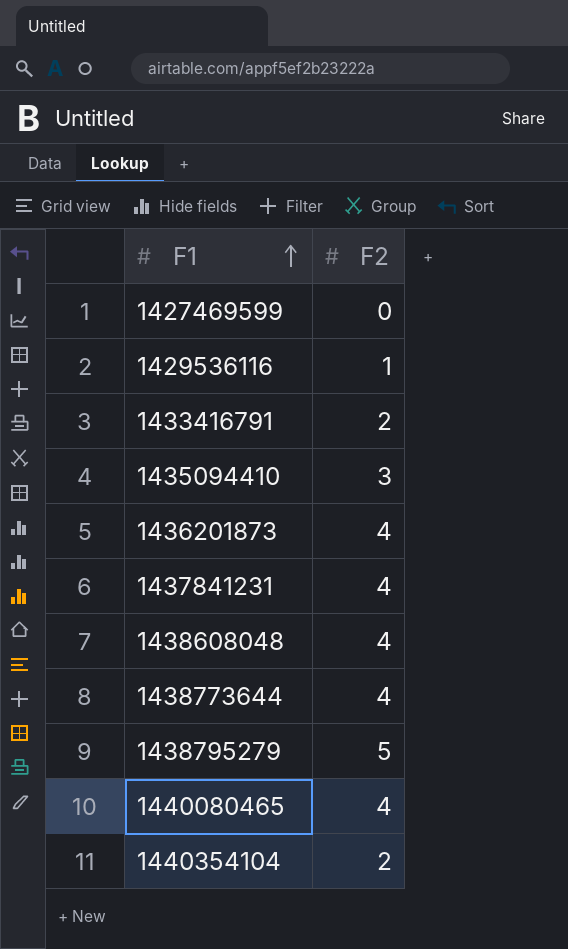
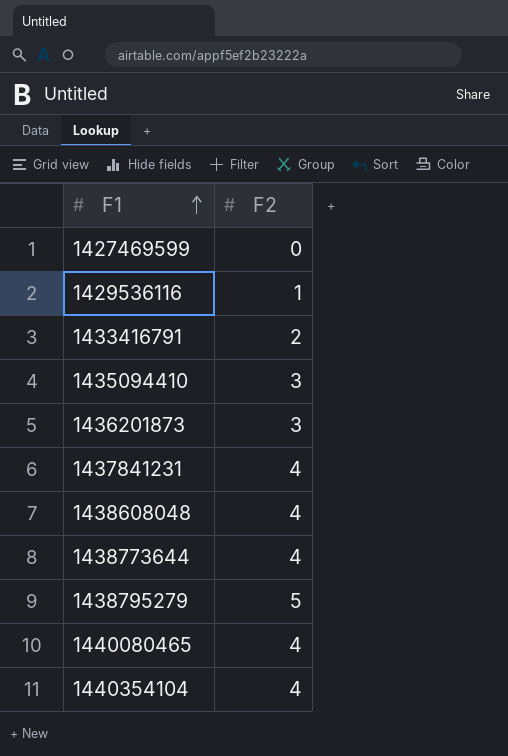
1436201873 | F2: 4 -> 3
1440354104 | F2: 2 -> 4

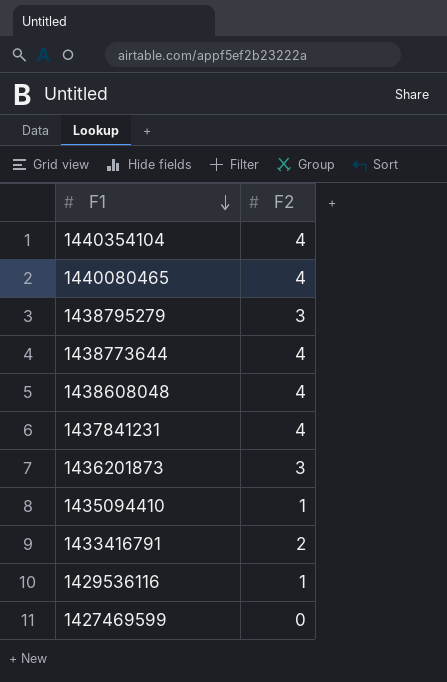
row order: F1 ascending -> F1 descending
1438795279 | F2: 5 -> 3
1435094410 | F2: 3 -> 1

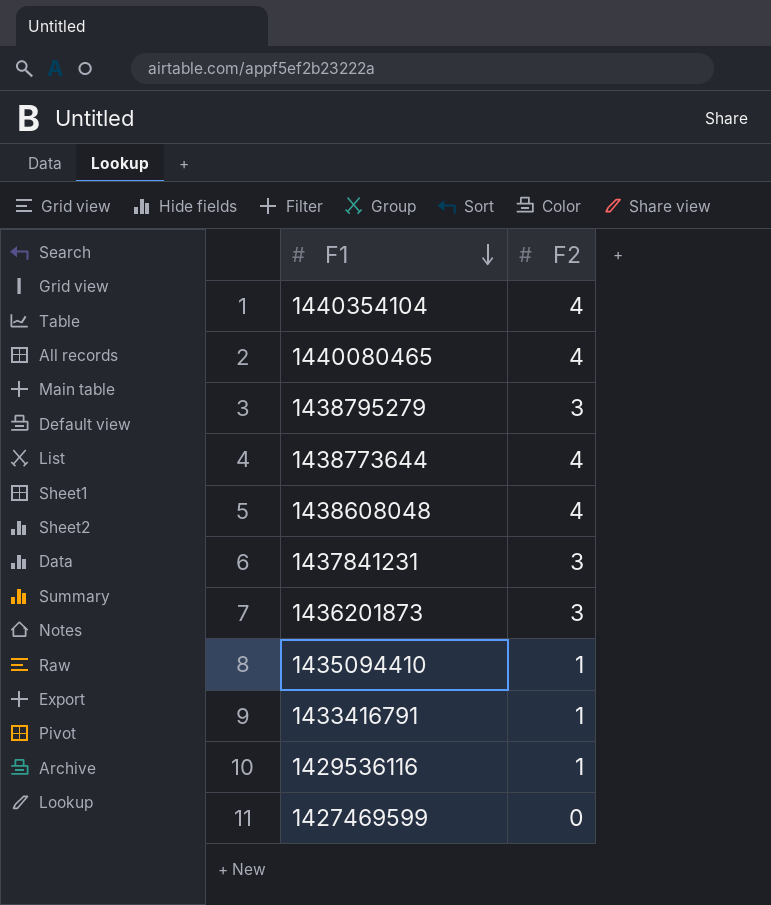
1437841231 | F2: 4 -> 3
1433416791 | F2: 2 -> 1

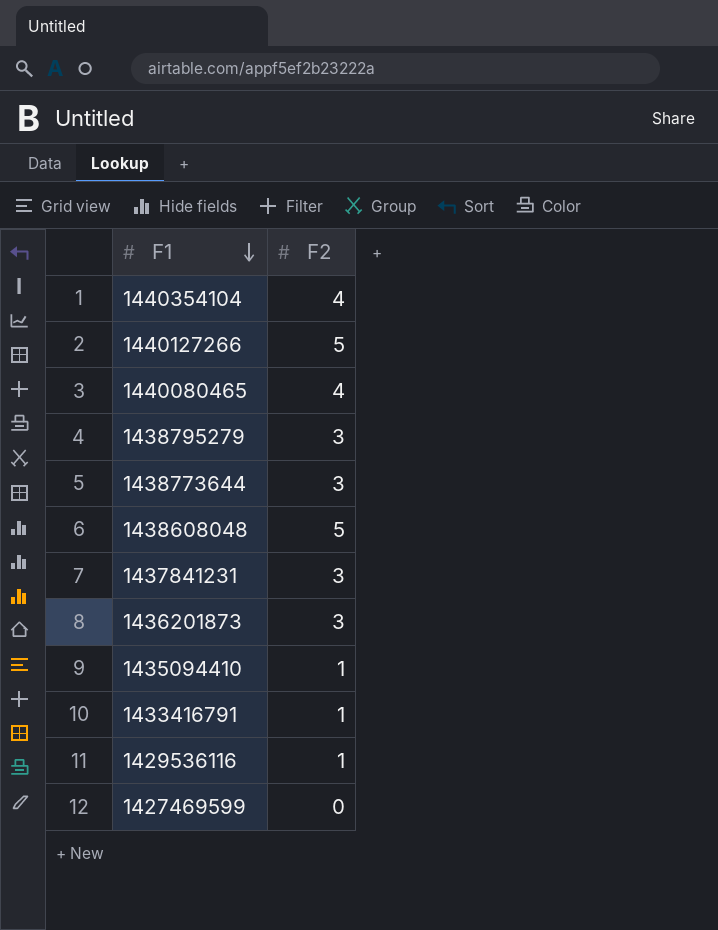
row 1440127266: none -> 5
1438773644 | F2: 4 -> 3
1438608048 | F2: 4 -> 5

